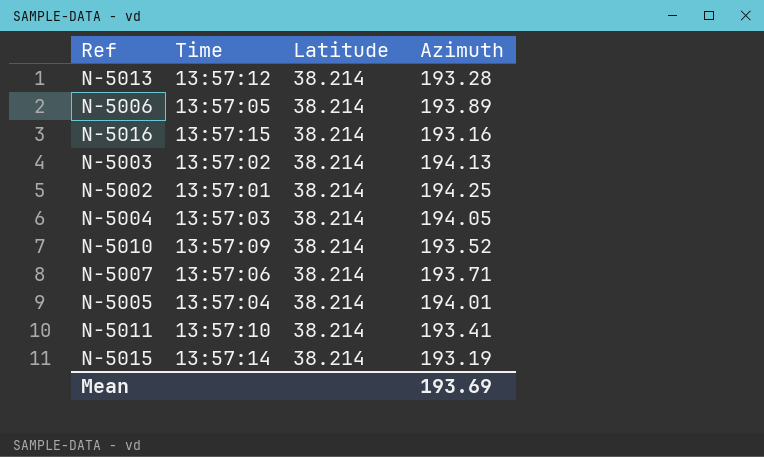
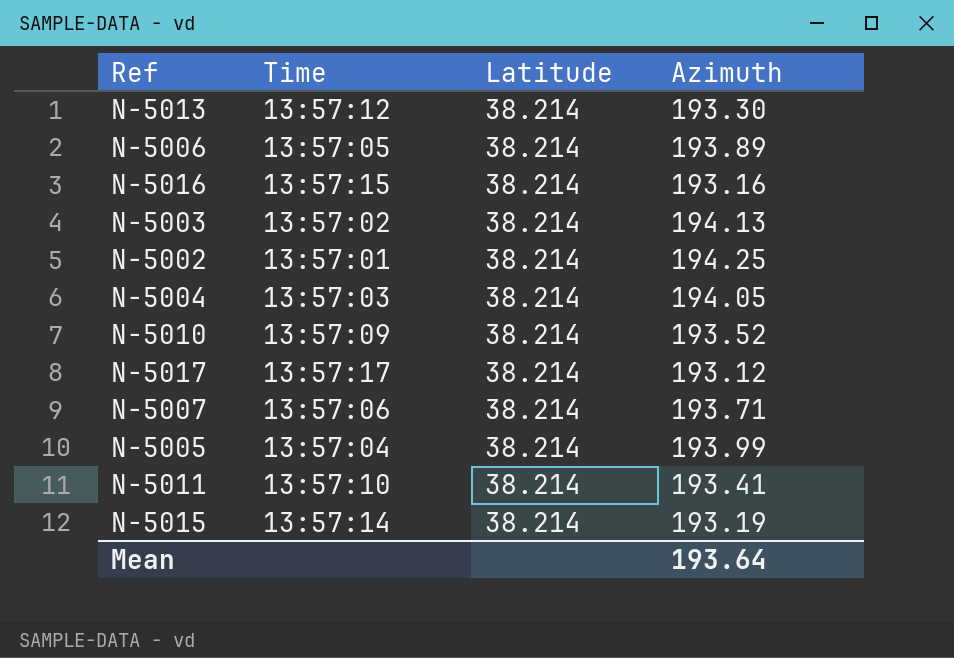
N-5013 | Azimuth: 193.28 -> 193.30
row N-5017: none -> 13:57:17 | 38.214 | 193.12
N-5005 | Azimuth: 194.01 -> 193.99
Mean | Azimuth: 193.69 -> 193.64

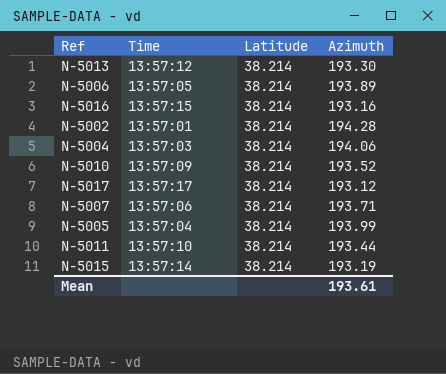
row N-5003: 13:57:02 | 38.214 | 194.13 -> none
N-5002 | Azimuth: 194.25 -> 194.28
N-5004 | Azimuth: 194.05 -> 194.06
N-5011 | Azimuth: 193.41 -> 193.44
Mean | Azimuth: 193.64 -> 193.61

